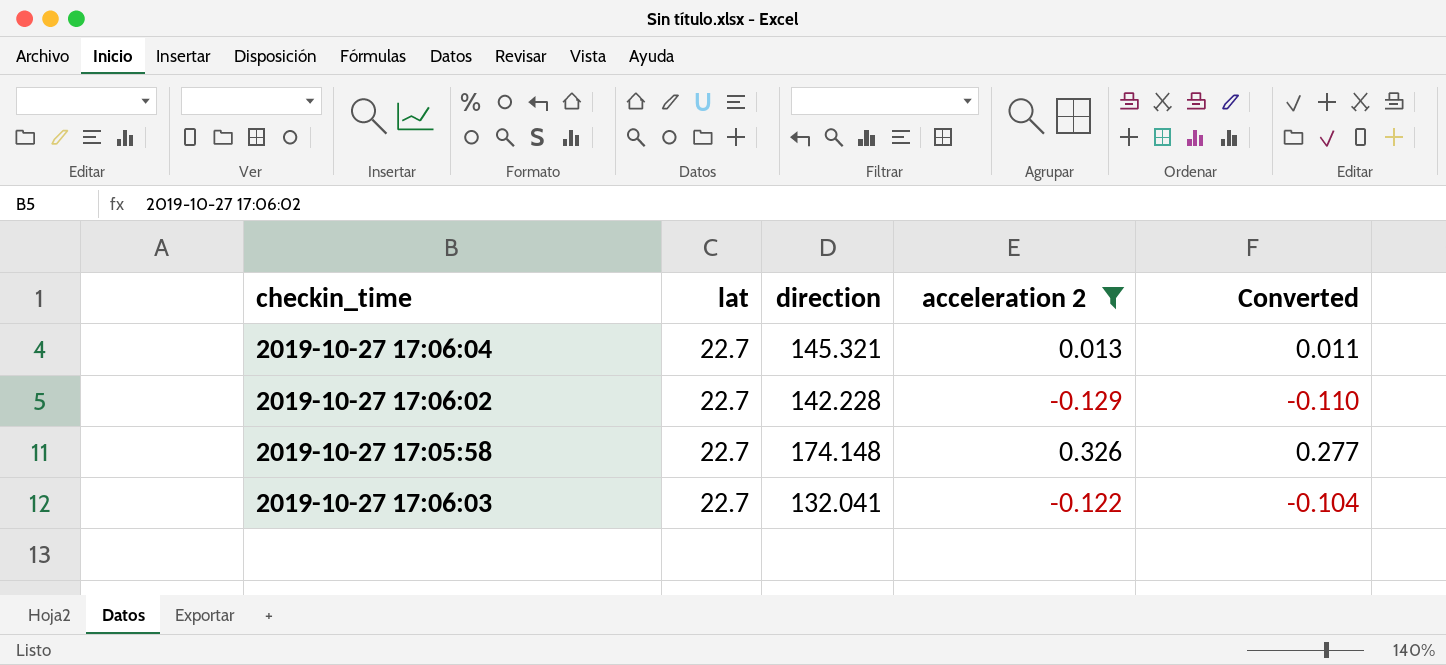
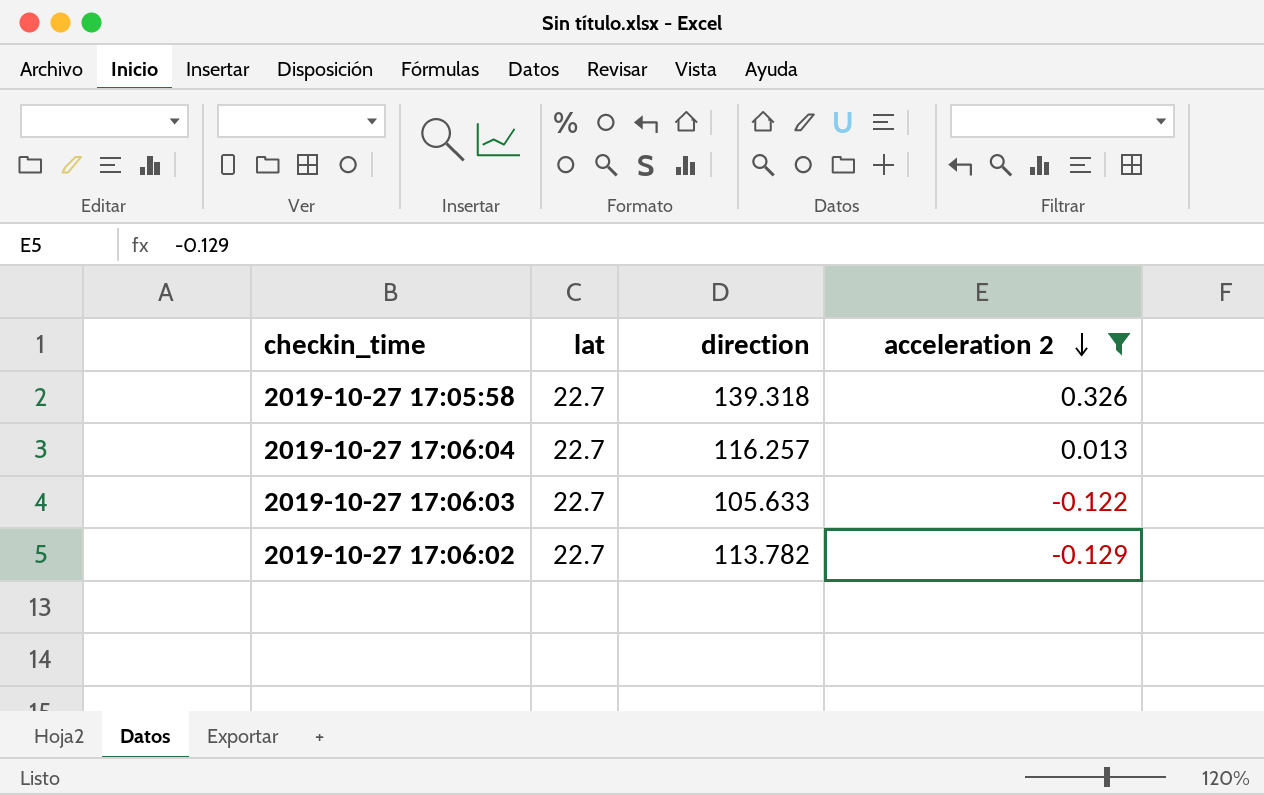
row order: none -> acceleration 2 descending
column Converted | formula: [acceleration 2] * 0.85 -> none
2019-10-27 17:05:58 | direction: 174.148 -> 139.318
2019-10-27 17:06:04 | direction: 145.321 -> 116.257
2019-10-27 17:06:03 | direction: 132.041 -> 105.633
2019-10-27 17:06:02 | direction: 142.228 -> 113.782

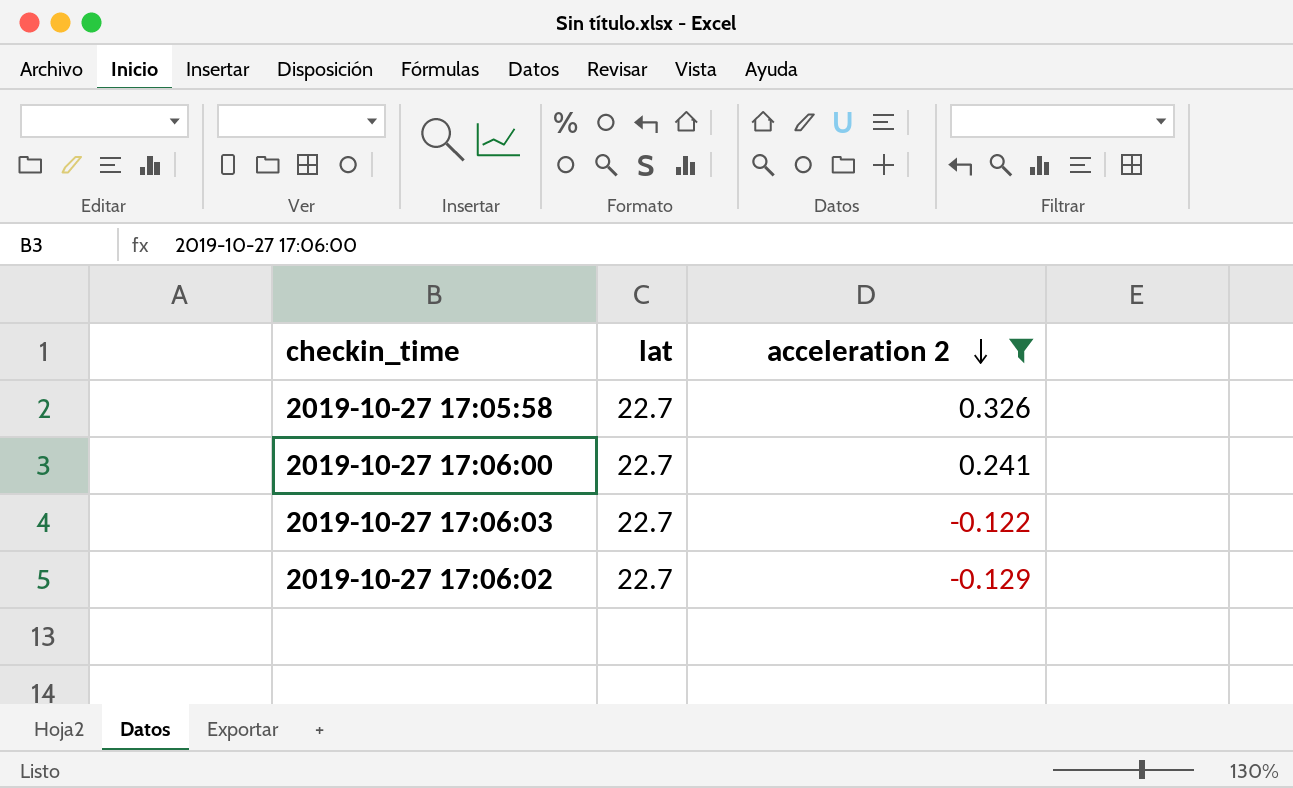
column direction | position: 3 -> none
row 2019-10-27 17:06:04: 22.7 | 116.257 | 0.013 -> none
row 2019-10-27 17:06:00: none -> 22.7 | 0.241

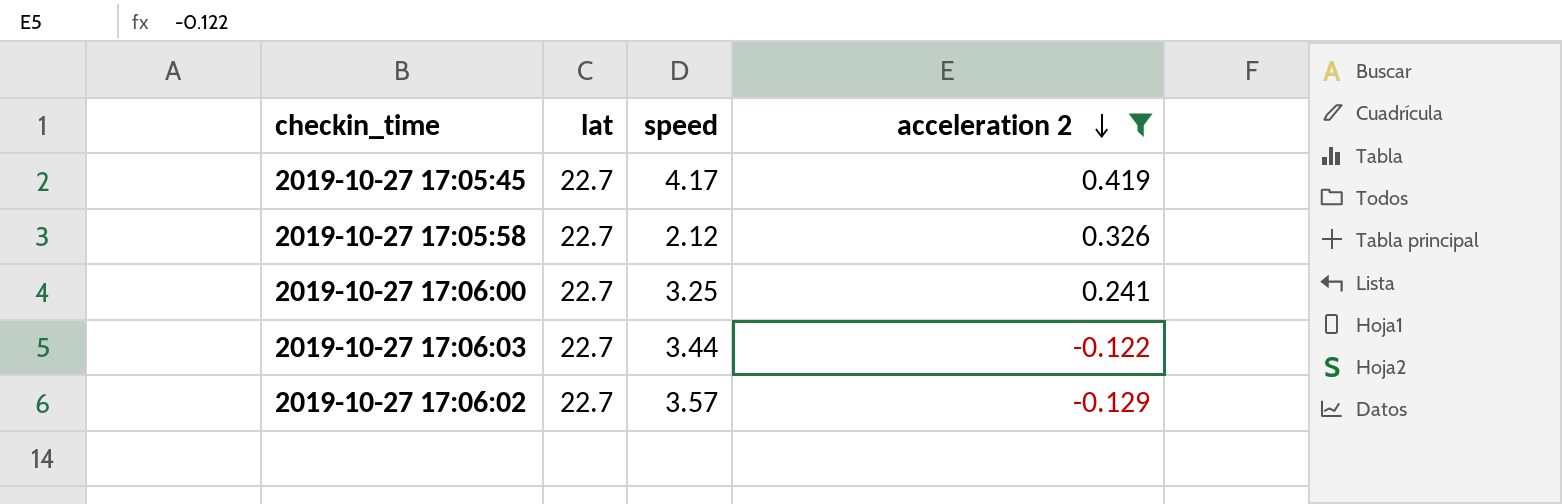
column speed | position: none -> 3
row 2019-10-27 17:05:45: none -> 22.7 | 4.17 | 0.419

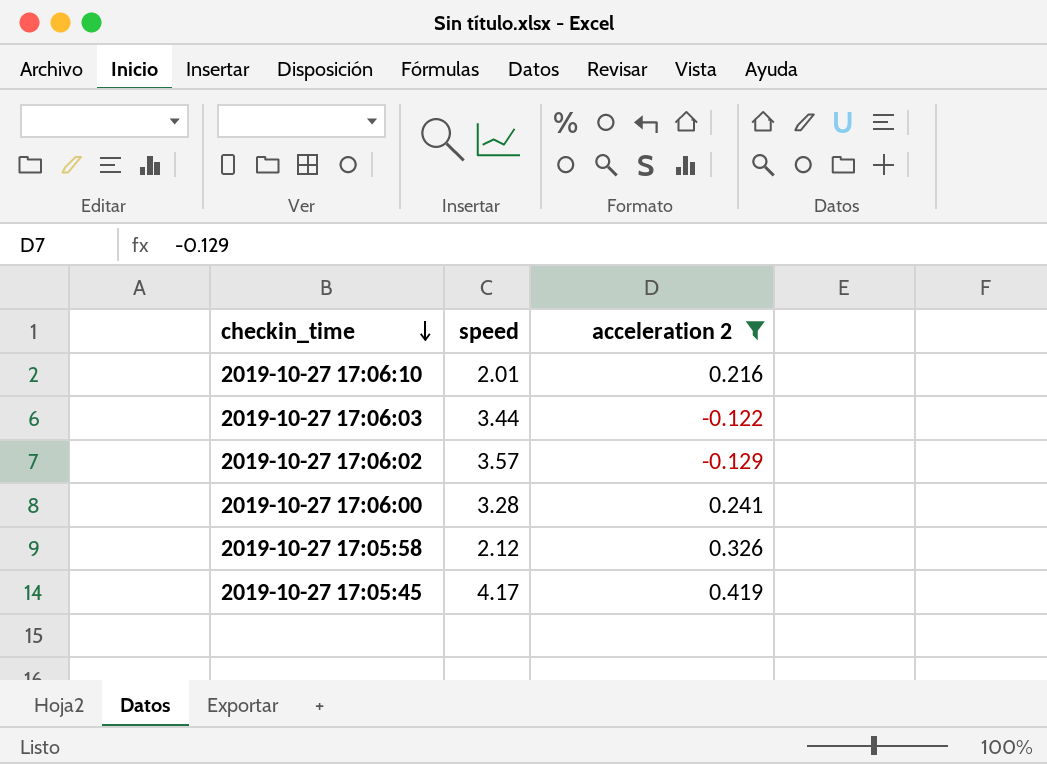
row order: acceleration 2 descending -> checkin_time descending
column lat | position: 2 -> none
row 2019-10-27 17:06:10: none -> 2.01 | 0.216
2019-10-27 17:06:00 | speed: 3.25 -> 3.28

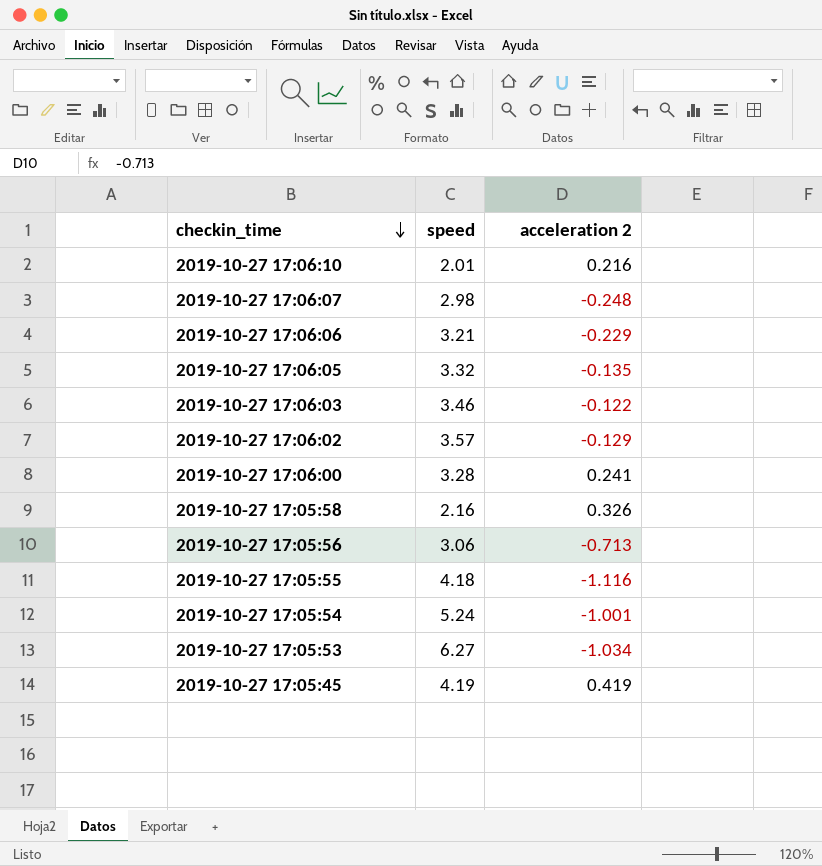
filter: acceleration 2 >= -0.129 -> none
2019-10-27 17:06:03 | speed: 3.44 -> 3.46
2019-10-27 17:05:58 | speed: 2.12 -> 2.16
2019-10-27 17:05:45 | speed: 4.17 -> 4.19

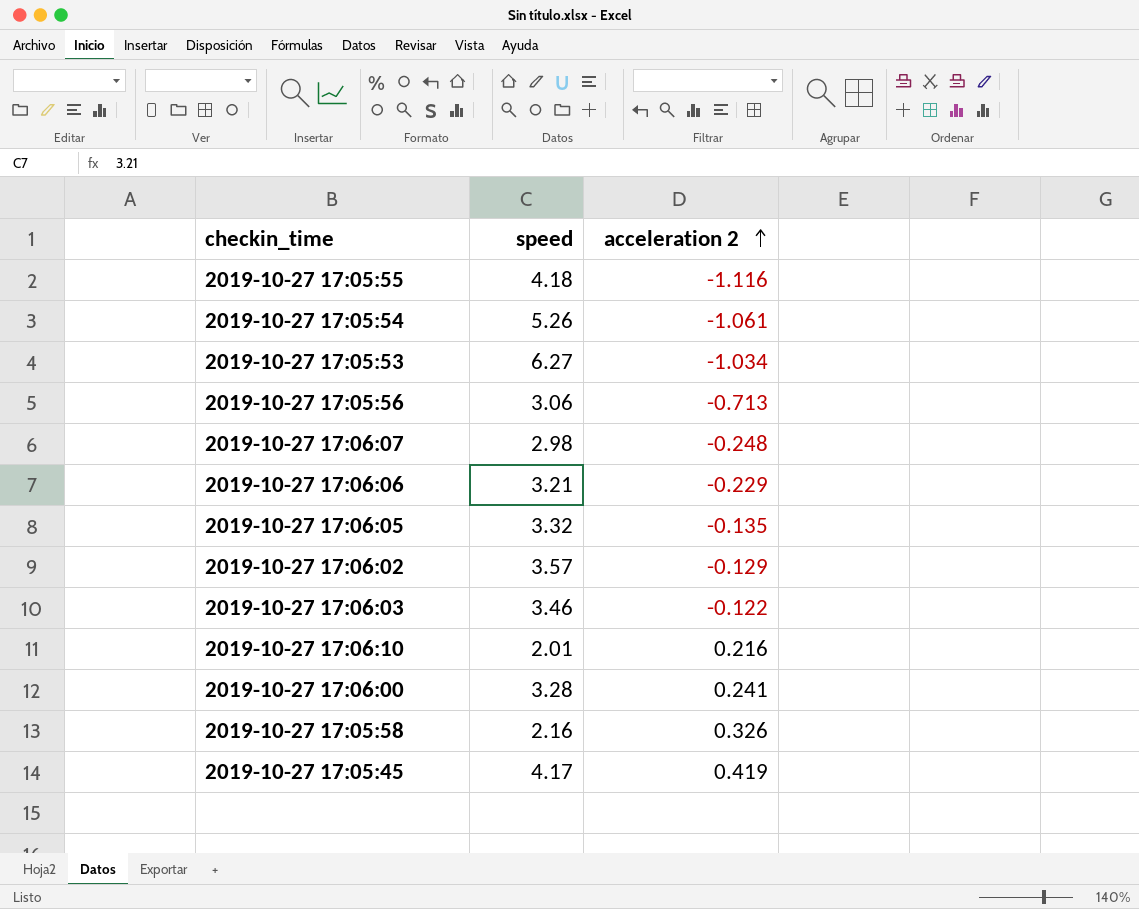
row order: checkin_time descending -> acceleration 2 ascending
2019-10-27 17:05:54 | speed: 5.24 -> 5.26
2019-10-27 17:05:54 | acceleration 2: -1.001 -> -1.061
2019-10-27 17:05:45 | speed: 4.19 -> 4.17

